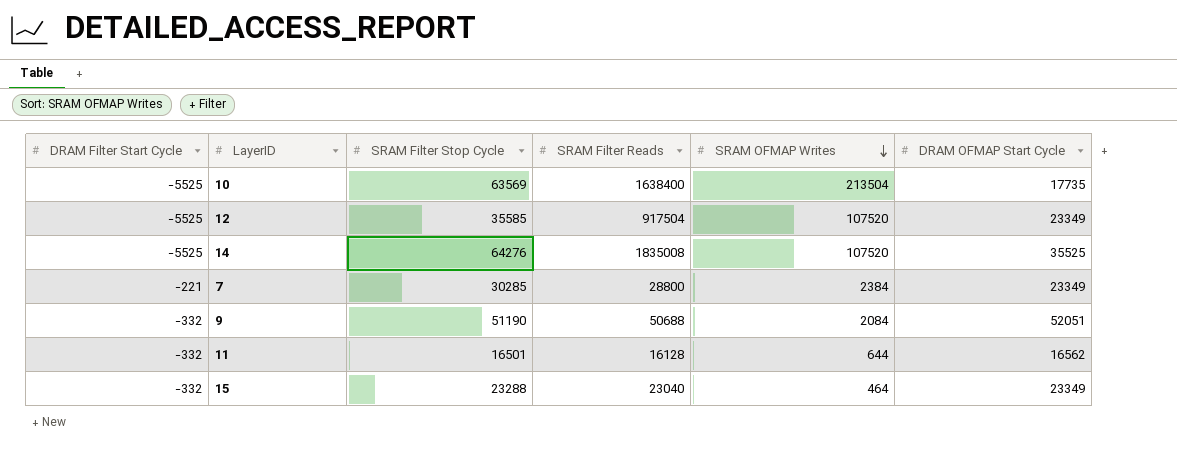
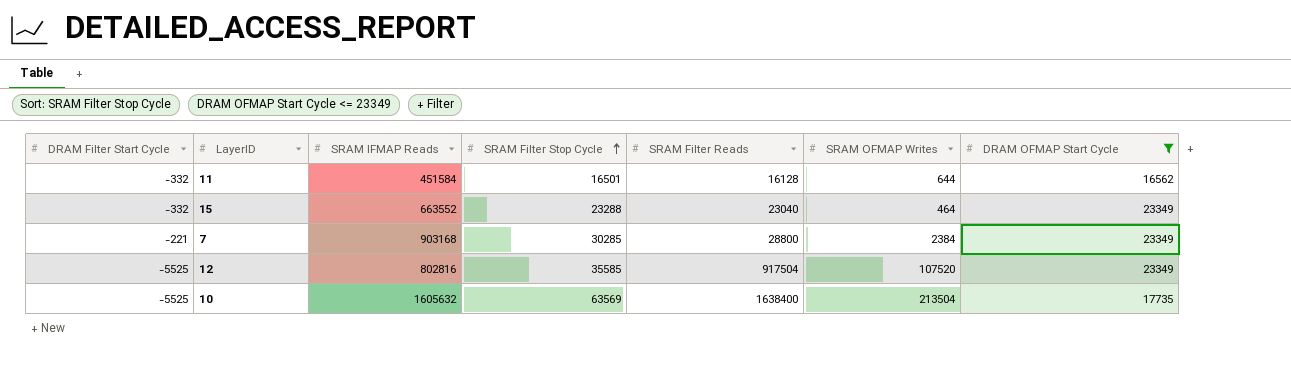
filter: none -> DRAM OFMAP Start Cycle <= 23349
row order: SRAM OFMAP Writes descending -> SRAM Filter Stop Cycle ascending
column SRAM IFMAP Reads | position: none -> 3

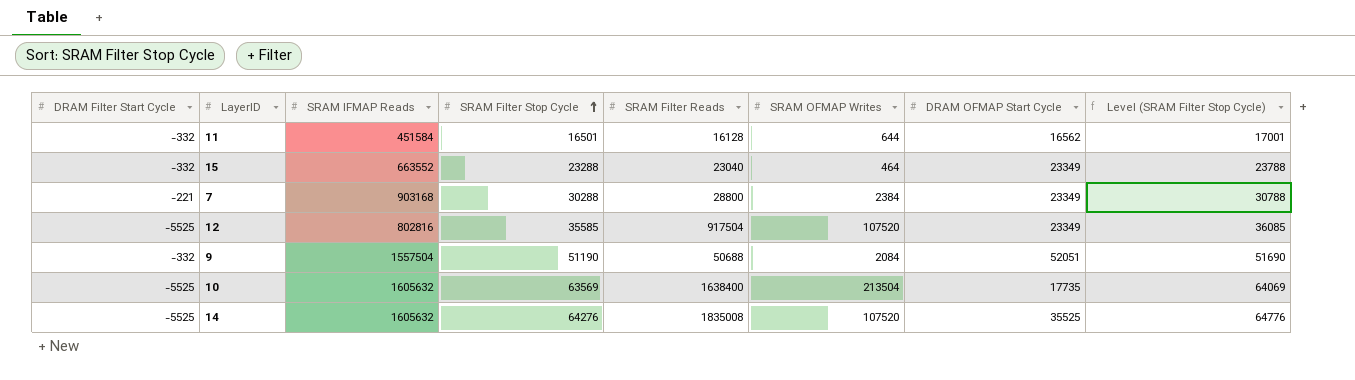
filter: DRAM OFMAP Start Cycle <= 23349 -> none
column Level (SRAM Filter Stop Cycle) | formula: none -> [SRAM Filter Stop Cycle] + 500
7 | SRAM Filter Stop Cycle: 30285 -> 30288

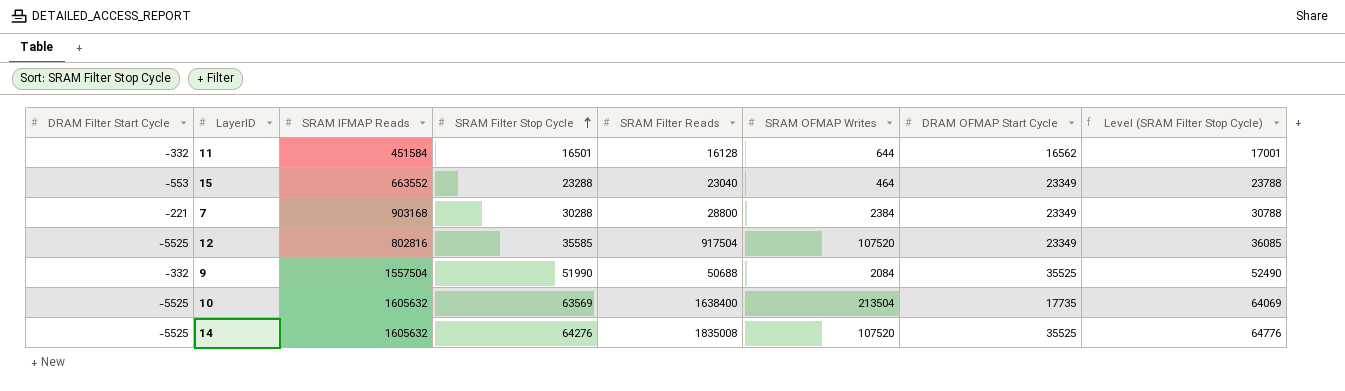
15 | DRAM Filter Start Cycle: -332 -> -553
9 | SRAM Filter Stop Cycle: 51190 -> 51990
9 | DRAM OFMAP Start Cycle: 52051 -> 35525
9 | Level (SRAM Filter Stop Cycle): 51690 -> 52490

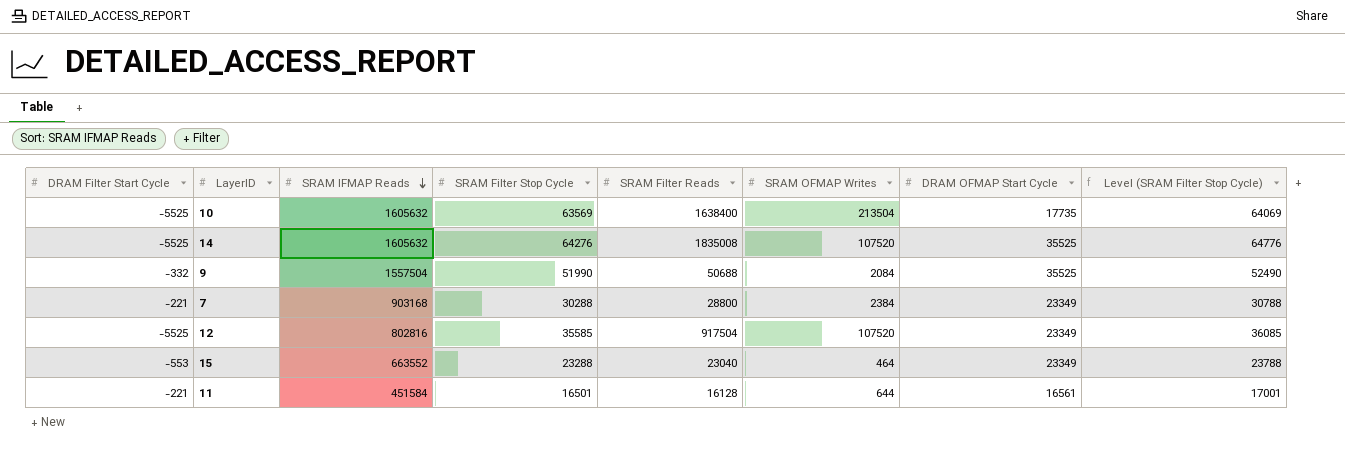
row order: SRAM Filter Stop Cycle ascending -> SRAM IFMAP Reads descending
11 | DRAM Filter Start Cycle: -332 -> -221
11 | DRAM OFMAP Start Cycle: 16562 -> 16561

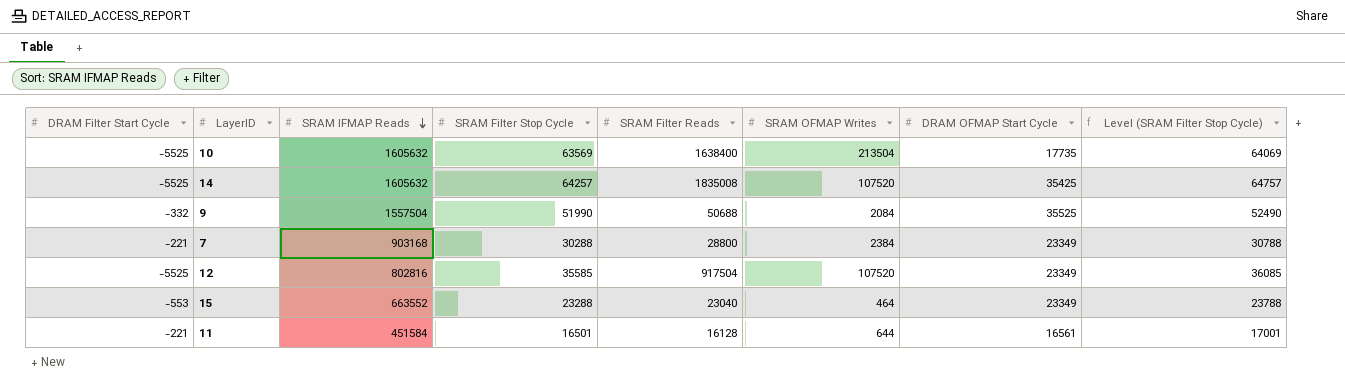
14 | SRAM Filter Stop Cycle: 64276 -> 64257
14 | DRAM OFMAP Start Cycle: 35525 -> 35425
14 | Level (SRAM Filter Stop Cycle): 64776 -> 64757

